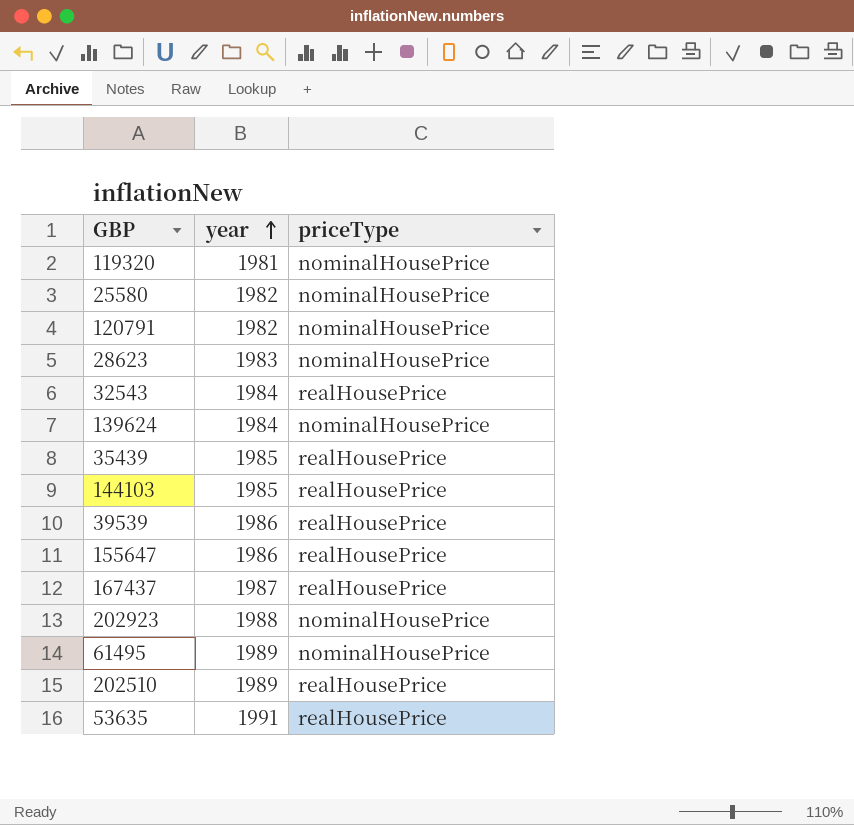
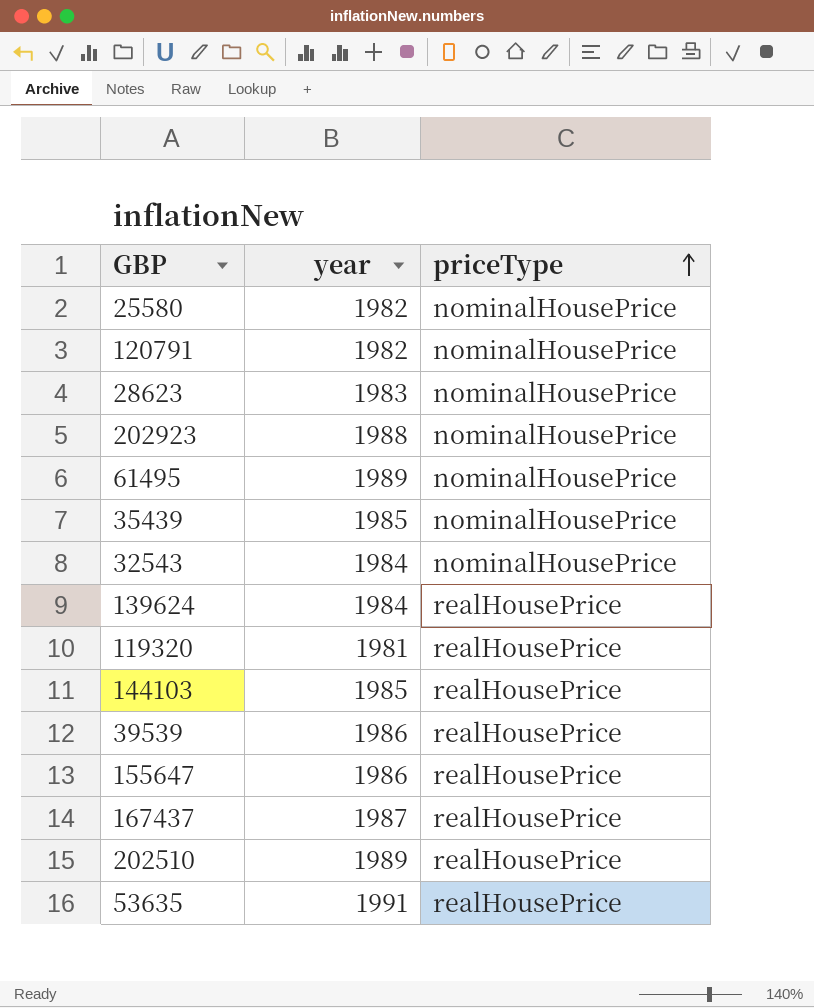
row order: year ascending -> priceType ascending
35439 | priceType: realHousePrice -> nominalHousePrice
32543 | priceType: realHousePrice -> nominalHousePrice
139624 | priceType: nominalHousePrice -> realHousePrice
119320 | priceType: nominalHousePrice -> realHousePrice

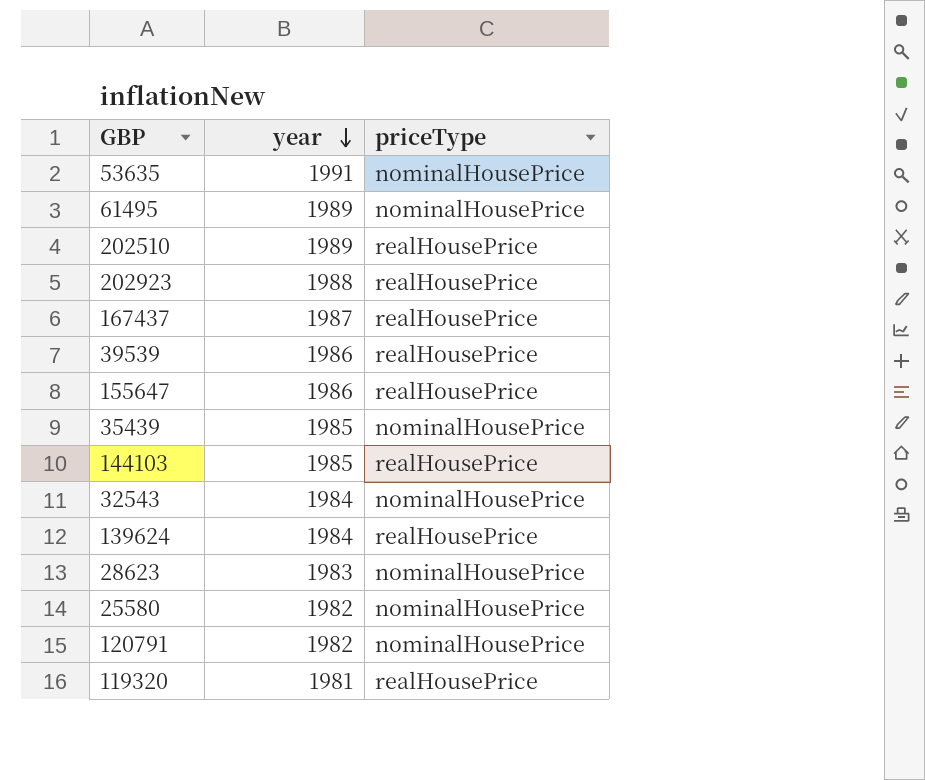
row order: priceType ascending -> year descending
53635 | priceType: realHousePrice -> nominalHousePrice
202923 | priceType: nominalHousePrice -> realHousePrice

